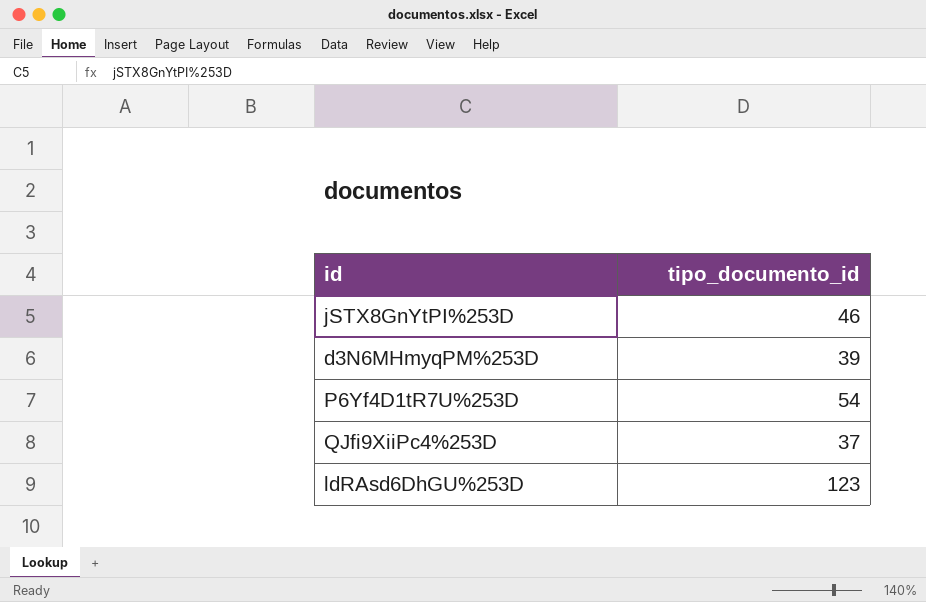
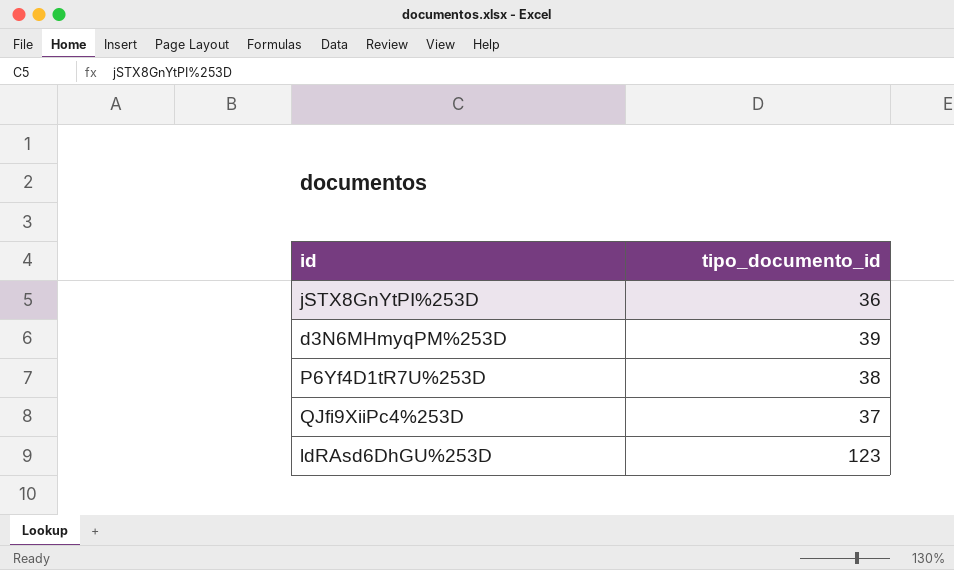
jSTX8GnYtPI%253D | tipo_documento_id: 46 -> 36
P6Yf4D1tR7U%253D | tipo_documento_id: 54 -> 38

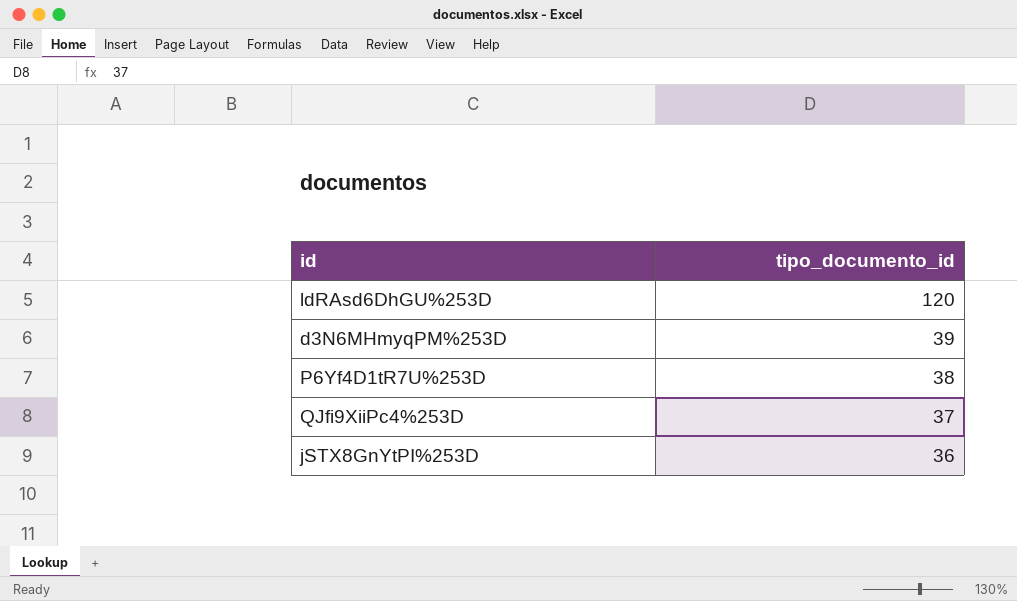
row order: none -> tipo_documento_id descending
ldRAsd6DhGU%253D | tipo_documento_id: 123 -> 120

